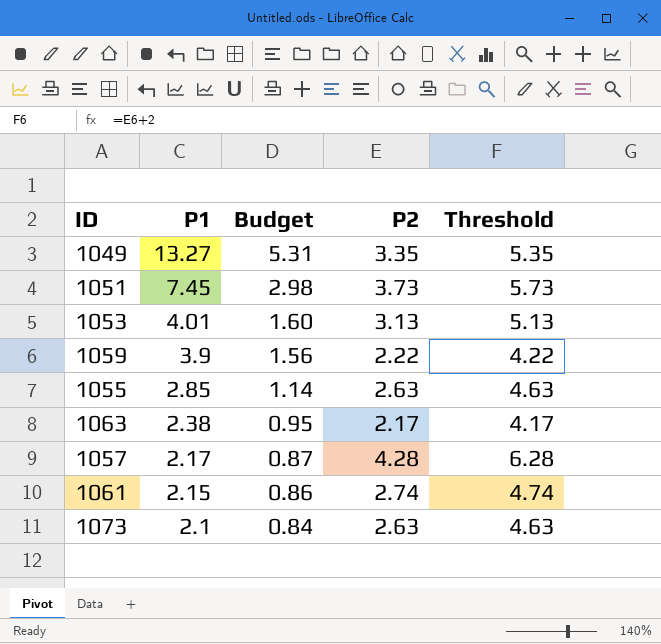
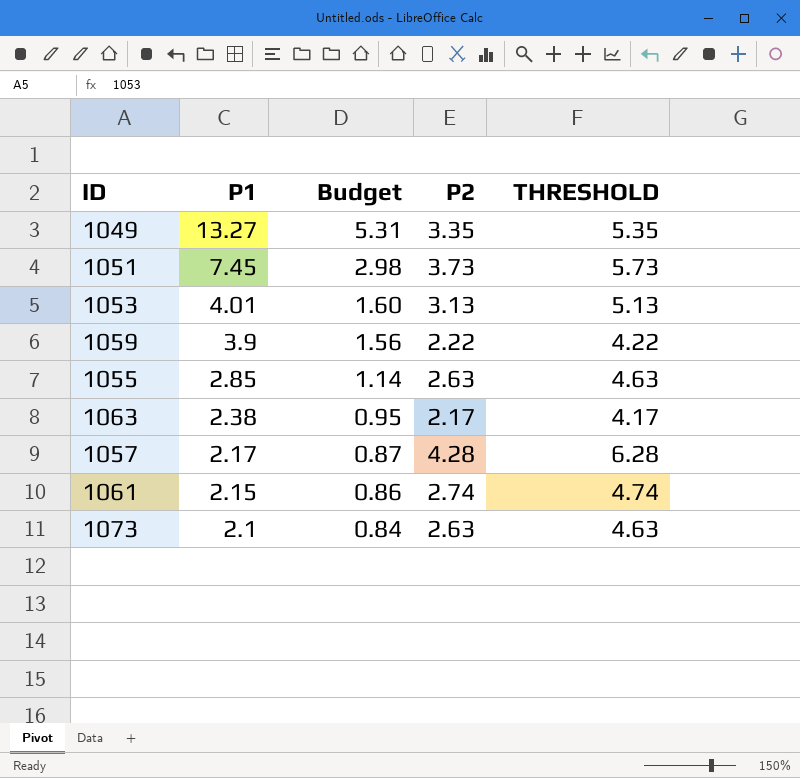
column name: Threshold -> THRESHOLD

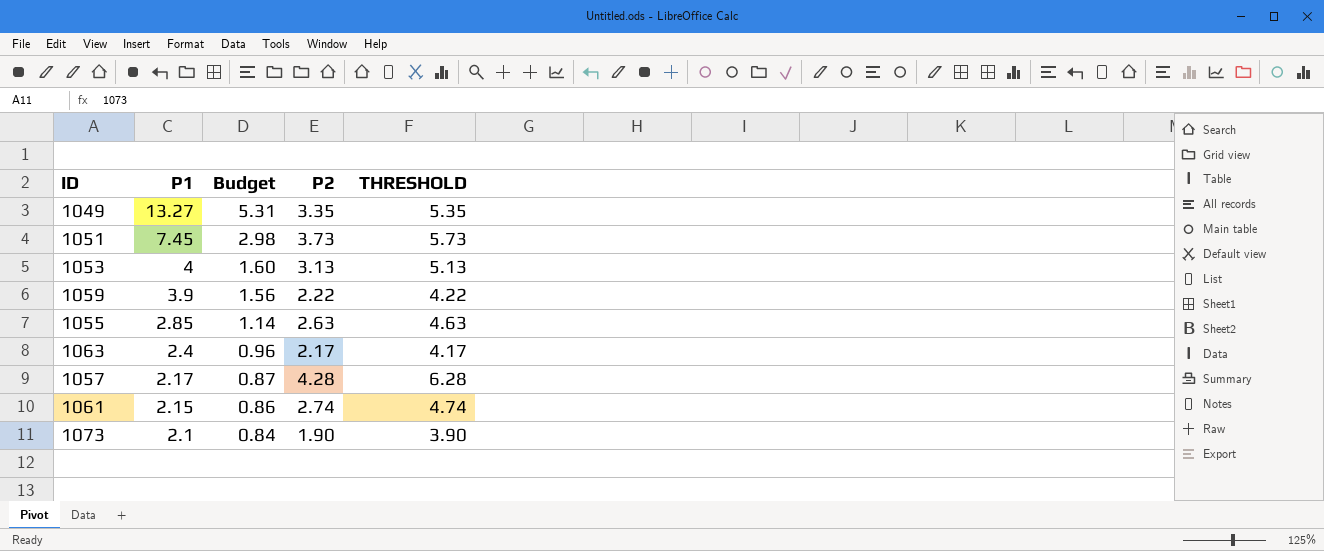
1053 | P1: 4.01 -> 4
1063 | P1: 2.38 -> 2.4
1063 | Budget: 0.95 -> 0.96
1073 | P2: 2.63 -> 1.90
1073 | THRESHOLD: 4.63 -> 3.90

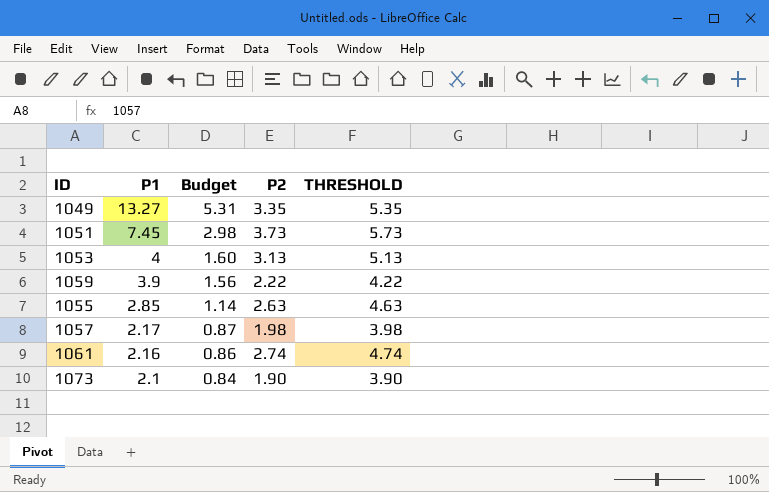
row 1063: 2.4 | 0.96 | 2.17 | 4.17 -> none
1057 | P2: 4.28 -> 1.98
1057 | THRESHOLD: 6.28 -> 3.98
1061 | P1: 2.15 -> 2.16

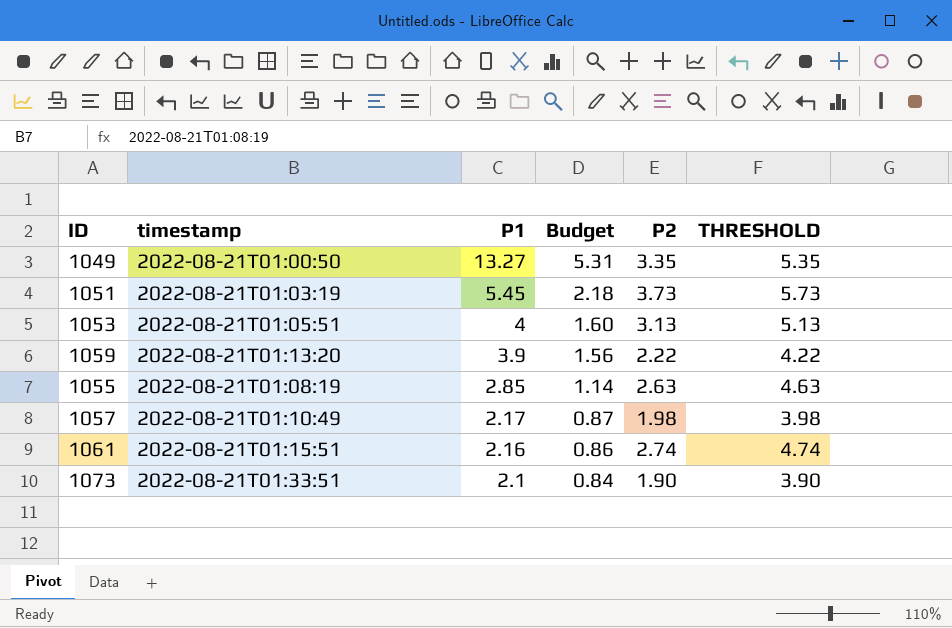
column timestamp | position: none -> 2
1051 | P1: 7.45 -> 5.45
1051 | Budget: 2.98 -> 2.18

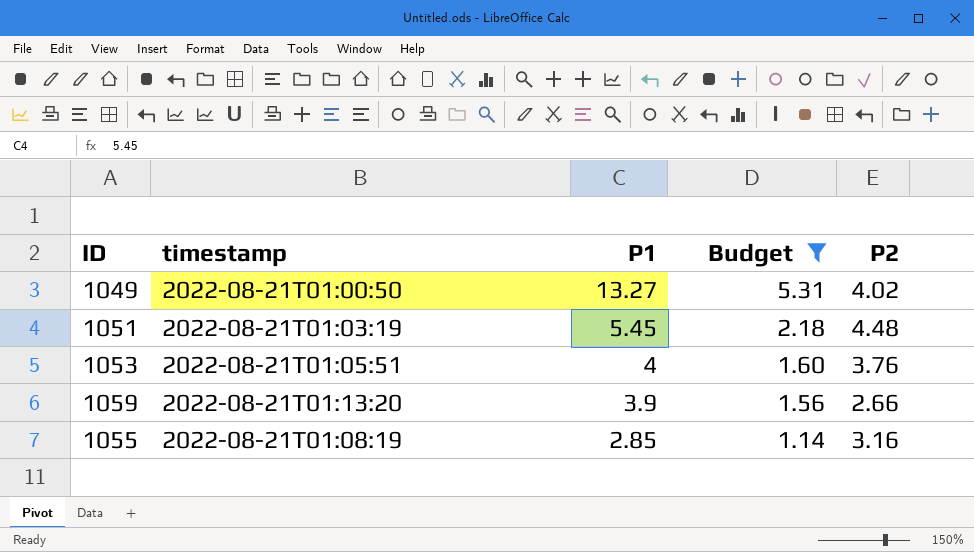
filter: none -> Budget >= 1.14
column THRESHOLD | formula: [P2] + 2 -> none
1049 | P2: 3.35 -> 4.02
1051 | P2: 3.73 -> 4.48
1053 | P2: 3.13 -> 3.76
1059 | P2: 2.22 -> 2.66
1055 | P2: 2.63 -> 3.16

